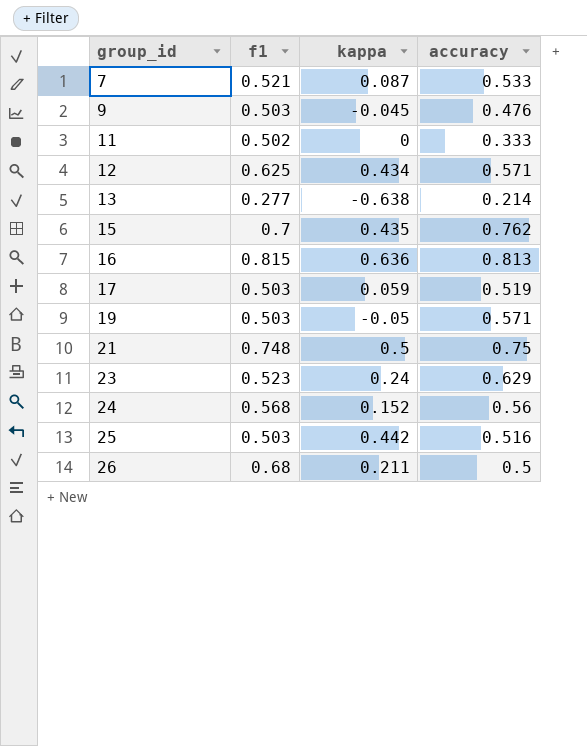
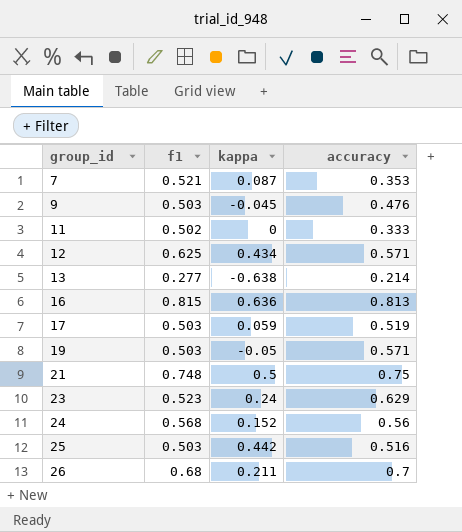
row 15: 0.7 | 0.435 | 0.762 -> none
7 | accuracy: 0.533 -> 0.353
26 | accuracy: 0.5 -> 0.7

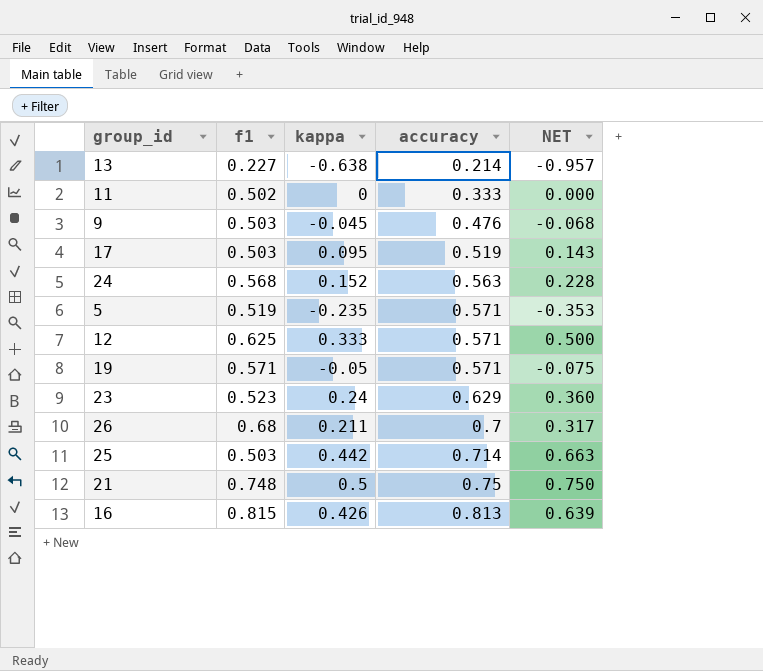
row order: group_id ascending -> accuracy ascending
column NET | formula: none -> [kappa] * 1.5
row 7: 0.521 | 0.087 | 0.353 -> none
13 | f1: 0.277 -> 0.227
17 | kappa: 0.059 -> 0.095
24 | accuracy: 0.56 -> 0.563
row 5: none -> 0.519 | -0.235 | 0.571 | -0.353
12 | kappa: 0.434 -> 0.333
19 | f1: 0.503 -> 0.571
25 | accuracy: 0.516 -> 0.714
16 | kappa: 0.636 -> 0.426

